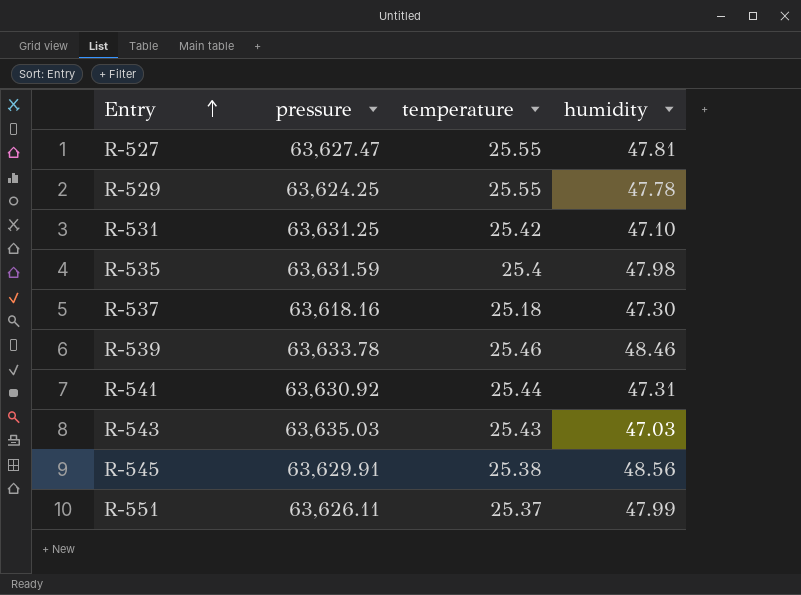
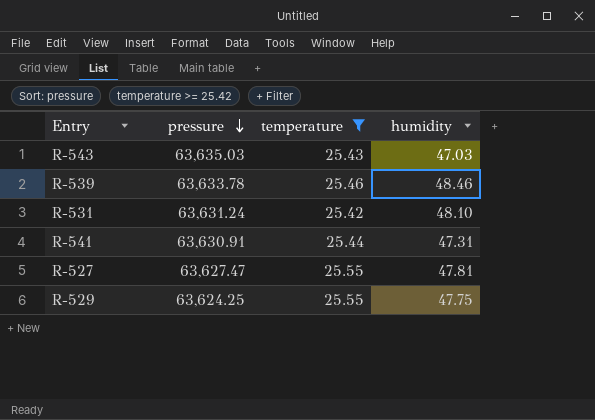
filter: none -> temperature >= 25.42
row order: Entry ascending -> pressure descending
R-531 | pressure: 63,631.25 -> 63,631.24
R-531 | humidity: 47.10 -> 48.10
R-541 | pressure: 63,630.92 -> 63,630.91
R-529 | humidity: 47.78 -> 47.75

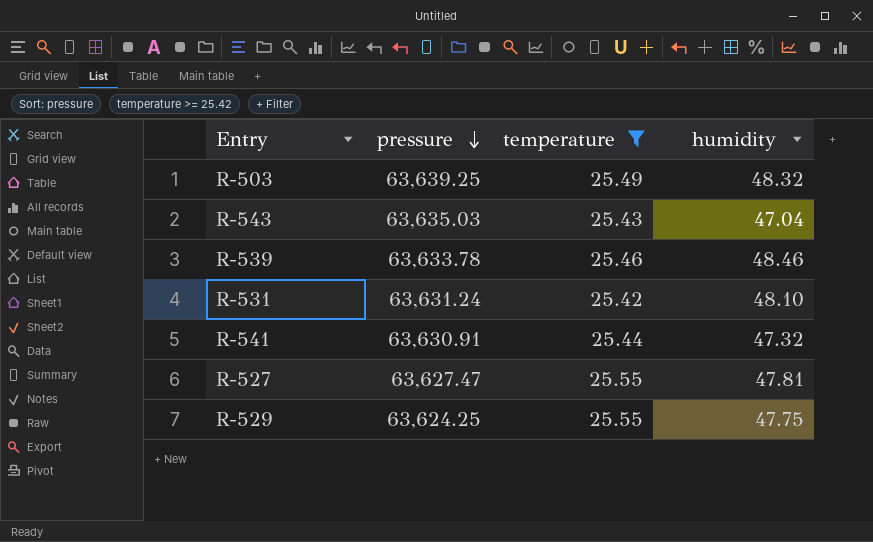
row R-503: none -> 63,639.25 | 25.49 | 48.32
R-543 | humidity: 47.03 -> 47.04
R-541 | humidity: 47.31 -> 47.32

